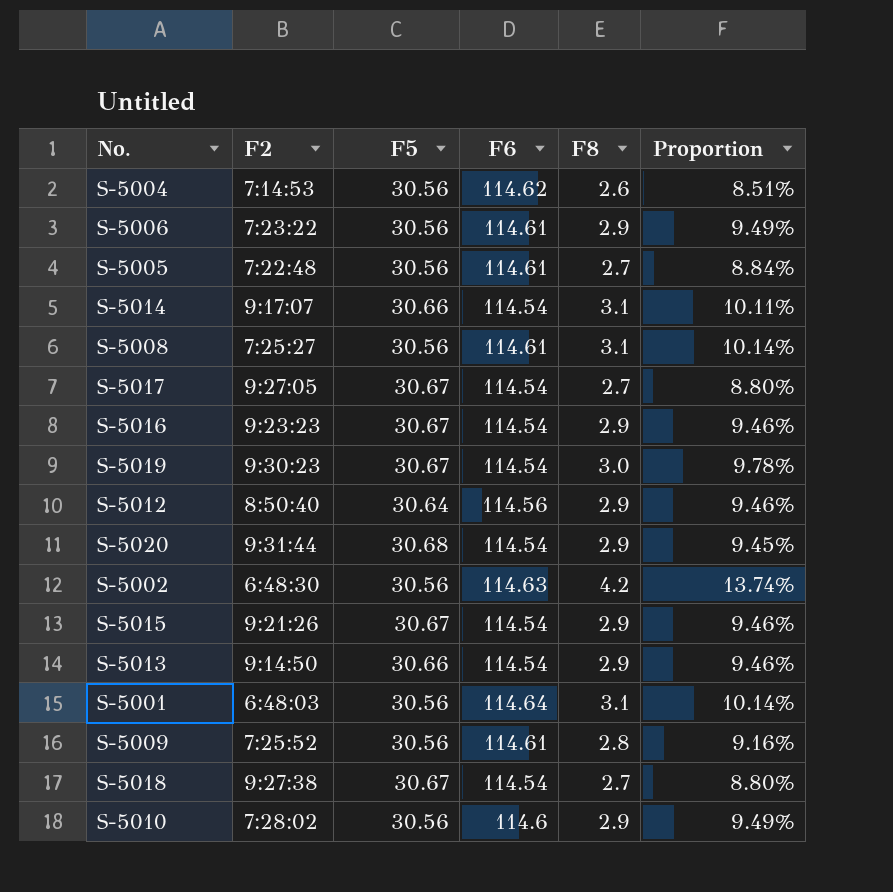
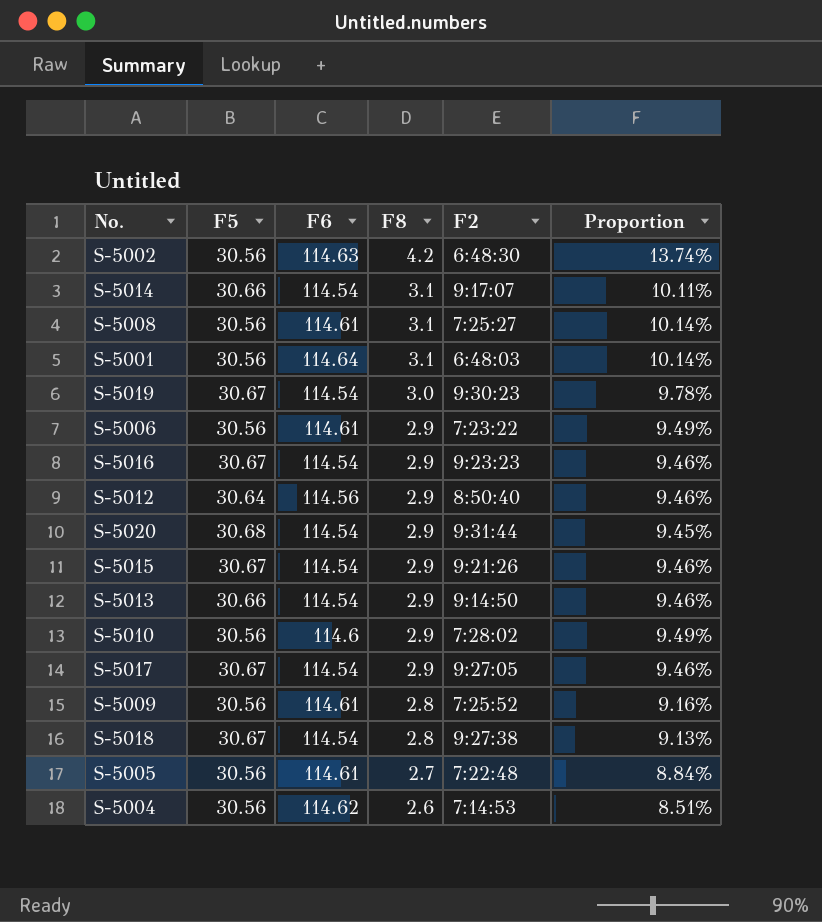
row order: none -> F8 descending
column F2 | position: 2 -> 5
S-5017 | F8: 2.7 -> 2.9
S-5017 | Proportion: 8.80% -> 9.46%
S-5018 | F8: 2.7 -> 2.8
S-5018 | Proportion: 8.80% -> 9.13%

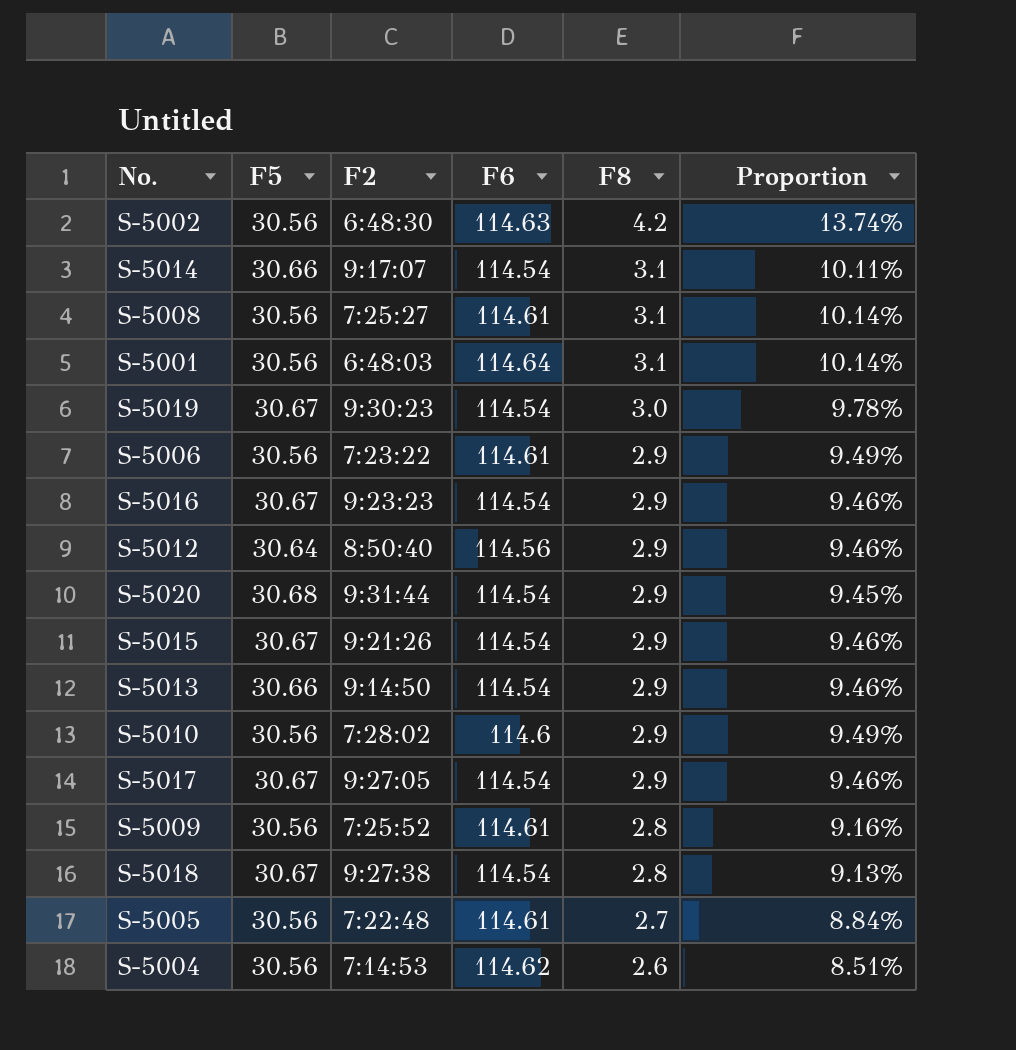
column F2 | position: 5 -> 3

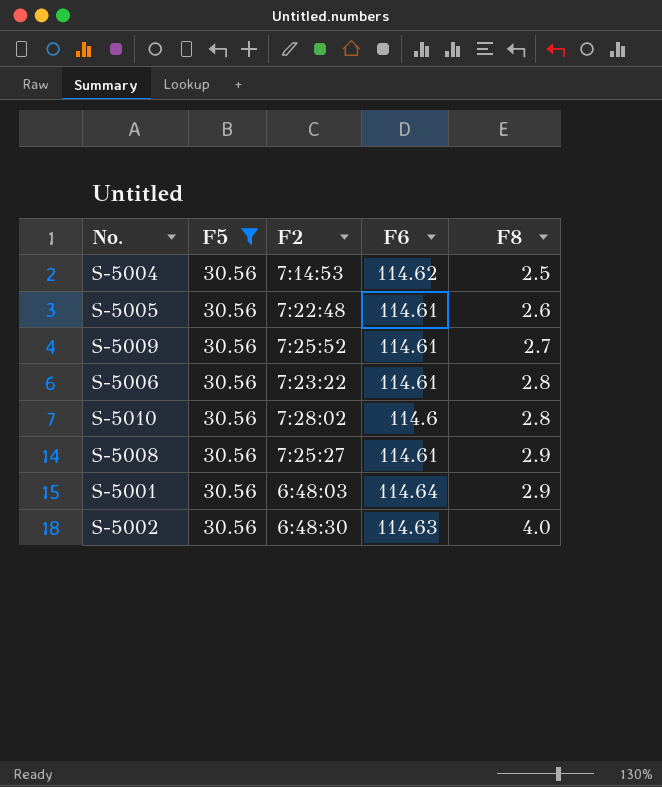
filter: none -> F5 = 30.56
row order: F8 descending -> F8 ascending
column Proportion | formula: [F8] / [F5] -> none
S-5004 | F8: 2.6 -> 2.5
S-5005 | F8: 2.7 -> 2.6
S-5009 | F8: 2.8 -> 2.7
S-5006 | F8: 2.9 -> 2.8
S-5010 | F8: 2.9 -> 2.8
S-5008 | F8: 3.1 -> 2.9
S-5001 | F8: 3.1 -> 2.9
S-5002 | F8: 4.2 -> 4.0

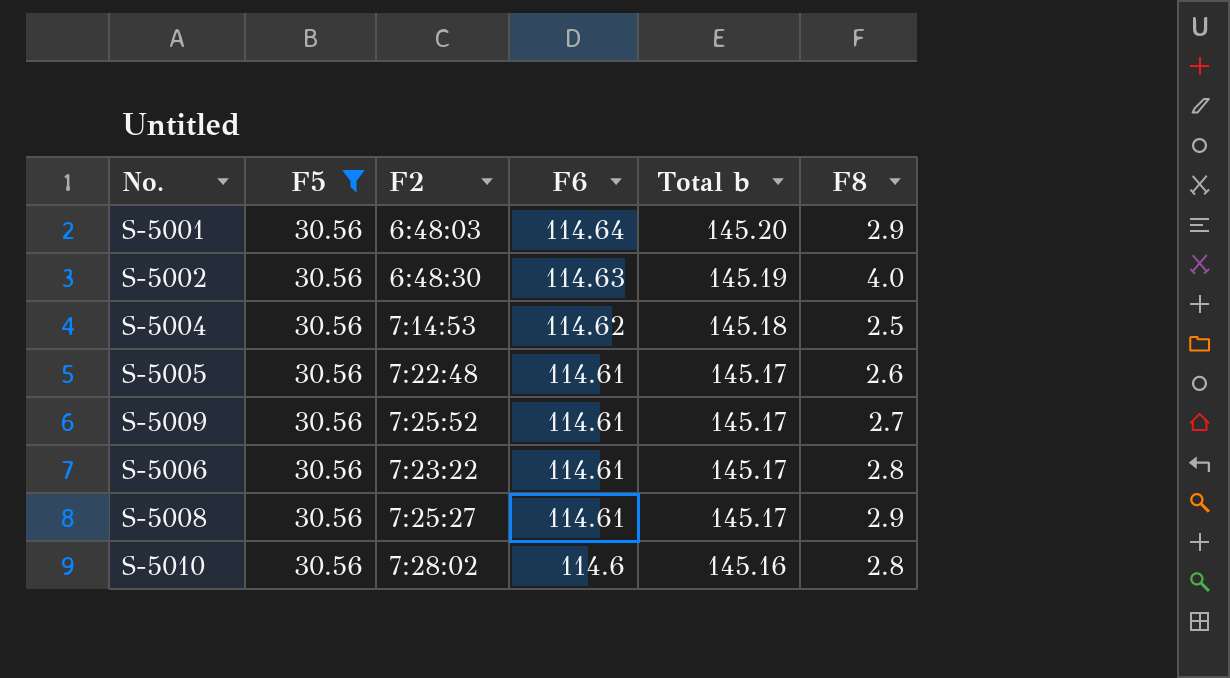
row order: F8 ascending -> F6 descending
column Total b | formula: none -> [F5] + [F6]

